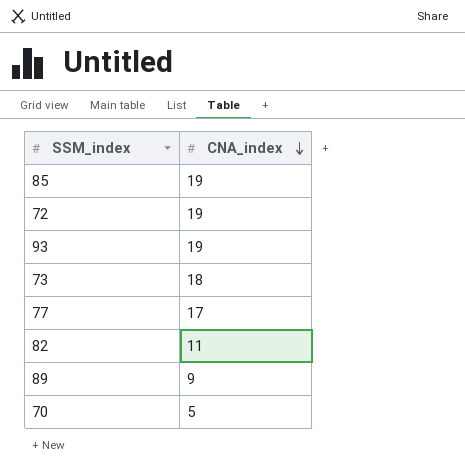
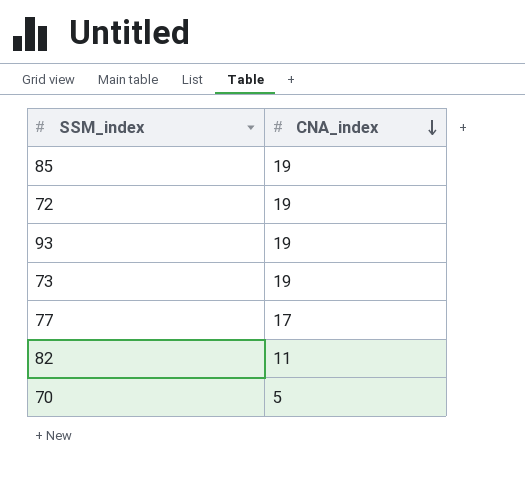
row 89: 9 -> none
73 | CNA_index: 18 -> 19

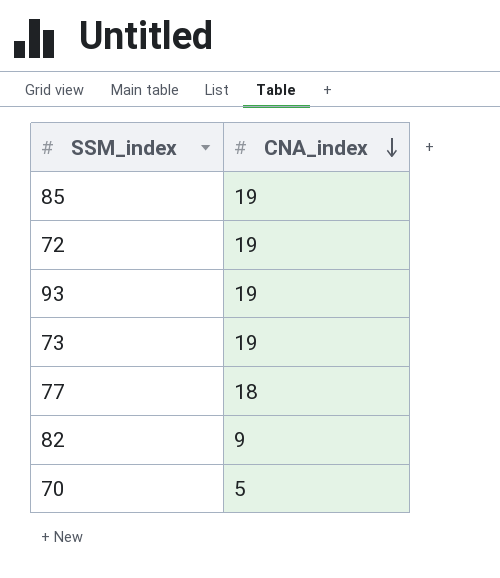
77 | CNA_index: 17 -> 18
82 | CNA_index: 11 -> 9

